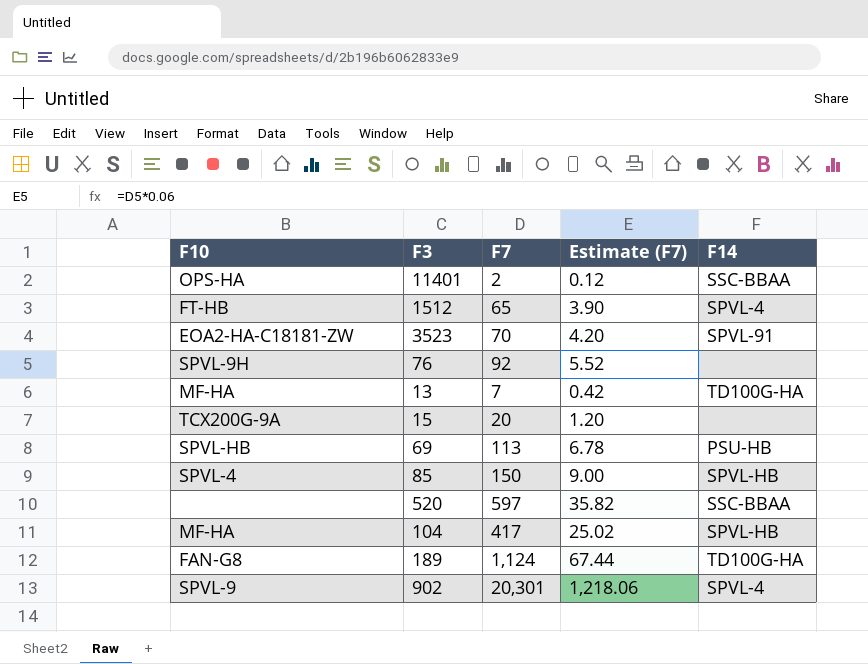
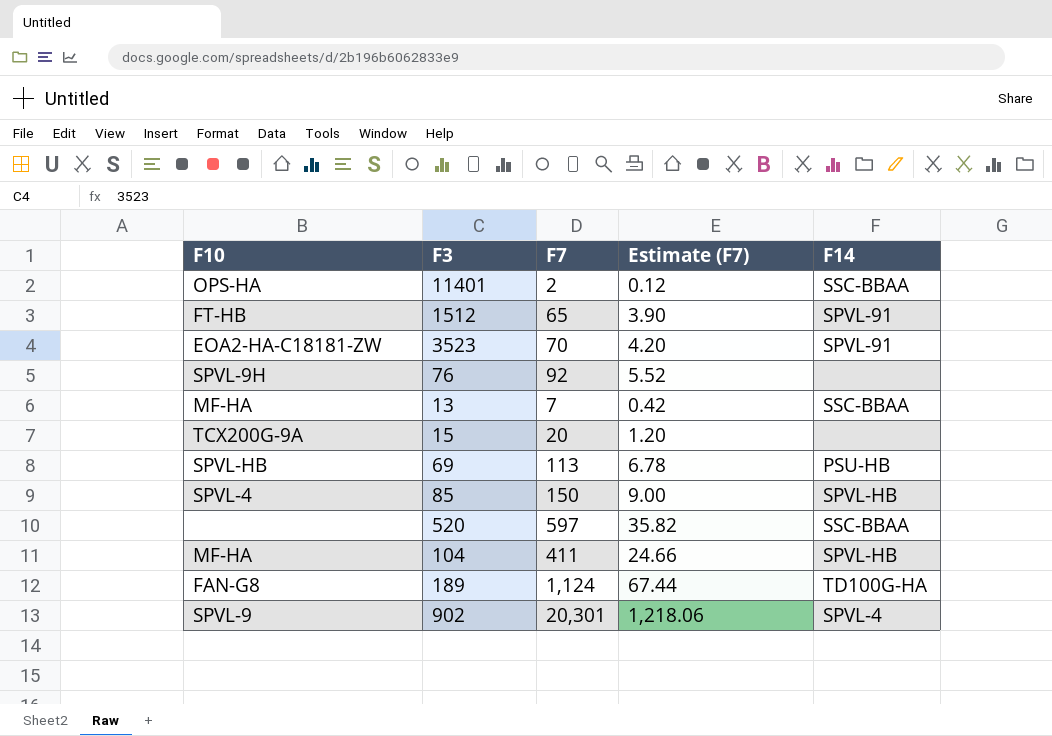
1512 | F14: SPVL-4 -> SPVL-91
13 | F14: TD100G-HA -> SSC-BBAA
104 | F7: 417 -> 411
104 | Estimate (F7): 25.02 -> 24.66

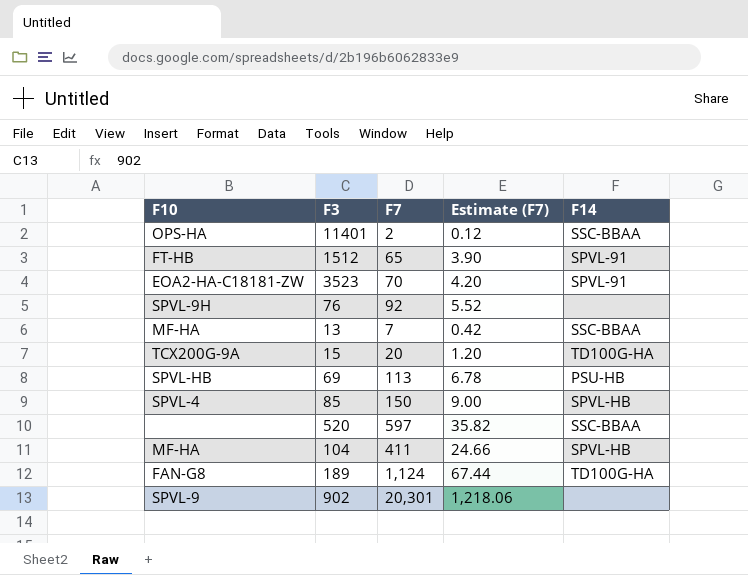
15 | F14: none -> TD100G-HA
902 | F14: SPVL-4 -> none

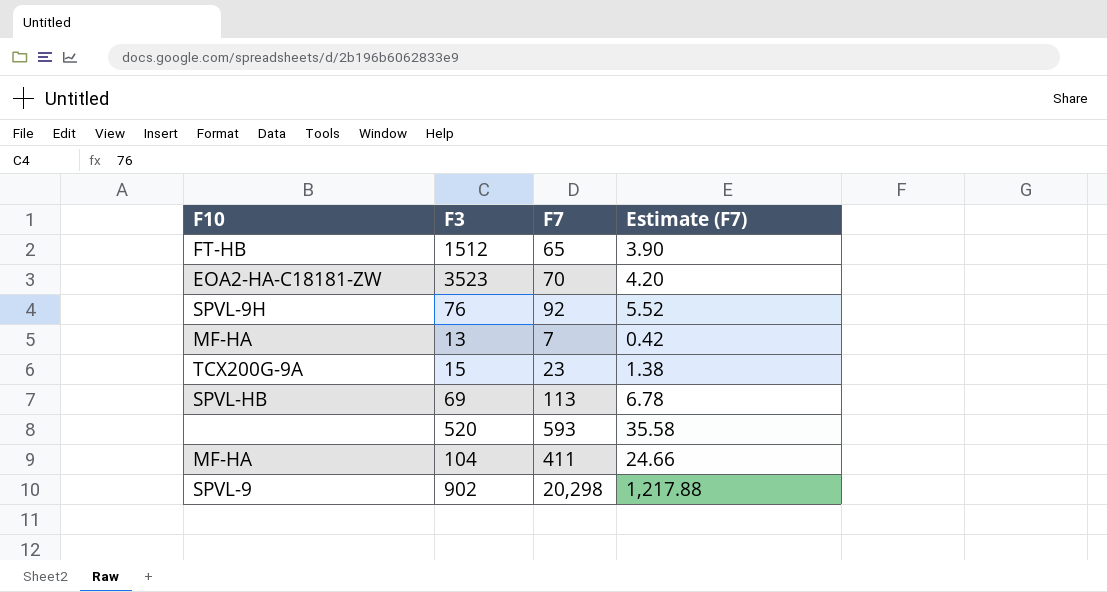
column F14 | position: 5 -> none
row 11401: OPS-HA | 2 | 0.12 | SSC-BBAA -> none
row 85: SPVL-4 | 150 | 9.00 | SPVL-HB -> none
row 189: FAN-G8 | 1,124 | 67.44 | TD100G-HA -> none
15 | F7: 20 -> 23
15 | Estimate (F7): 1.20 -> 1.38
520 | F7: 597 -> 593
520 | Estimate (F7): 35.82 -> 35.58
902 | F7: 20,301 -> 20,298
902 | Estimate (F7): 1,218.06 -> 1,217.88

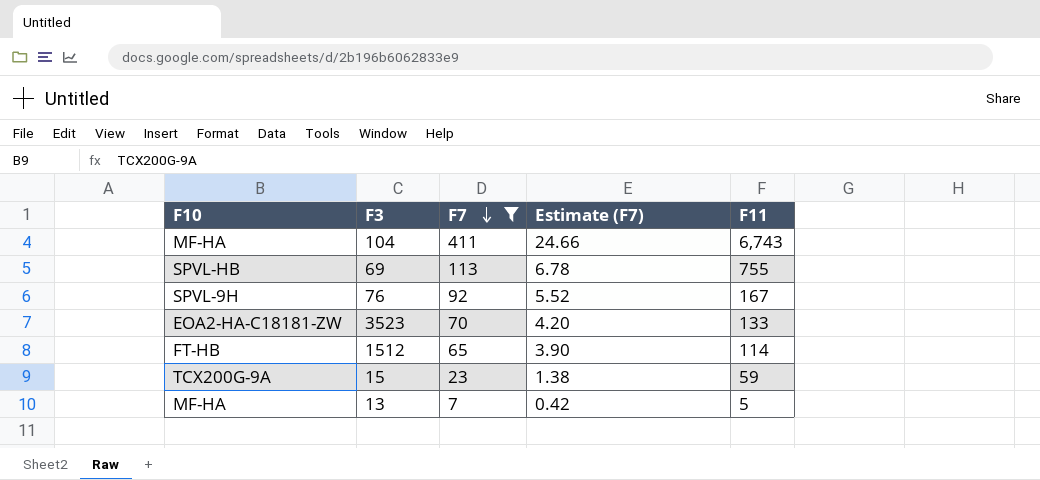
filter: none -> F7 <= 411
row order: none -> F7 descending
column F11 | position: none -> 5

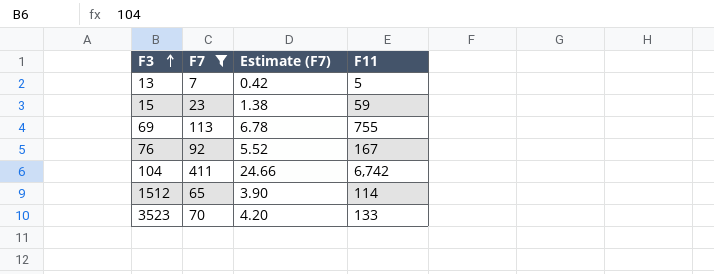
row order: F7 descending -> F3 ascending
column F10 | position: 1 -> none
104 | F11: 6,743 -> 6,742

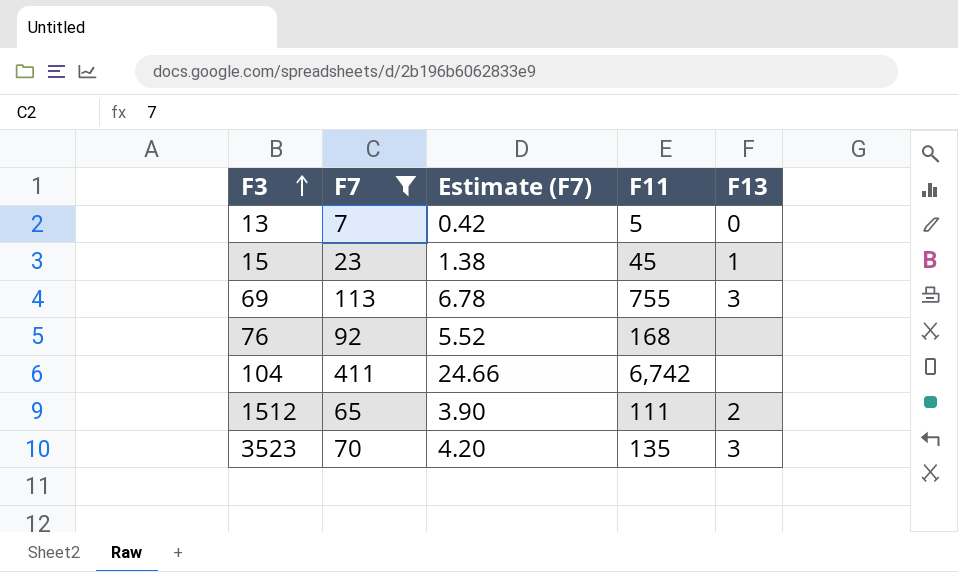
column F13 | position: none -> 5
15 | F11: 59 -> 45
76 | F11: 167 -> 168
1512 | F11: 114 -> 111
3523 | F11: 133 -> 135

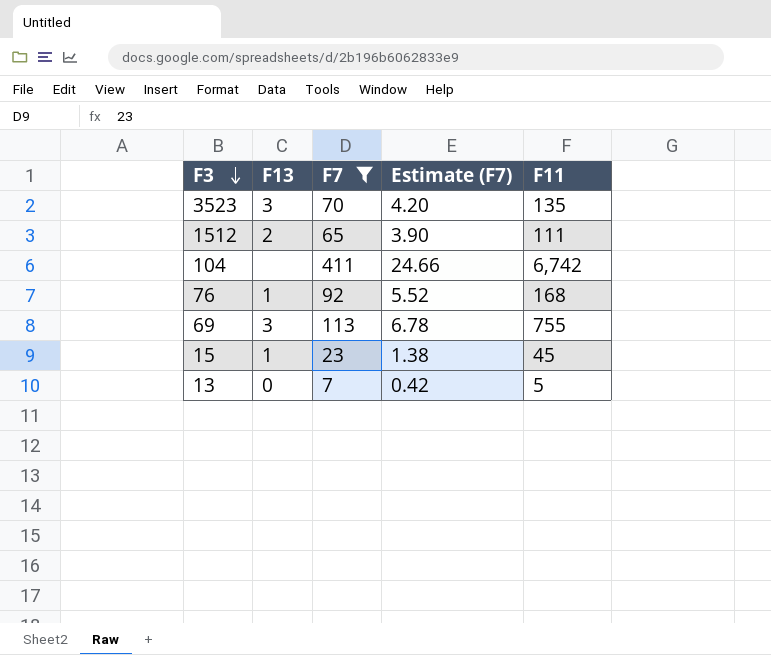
row order: F3 ascending -> F3 descending
column F13 | position: 5 -> 2
76 | F13: none -> 1

